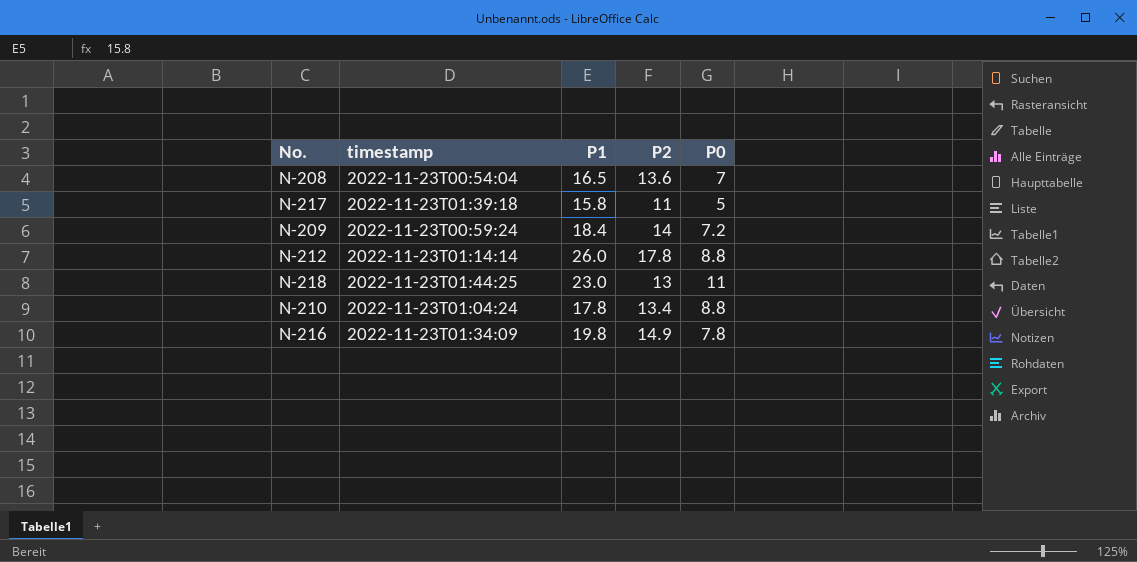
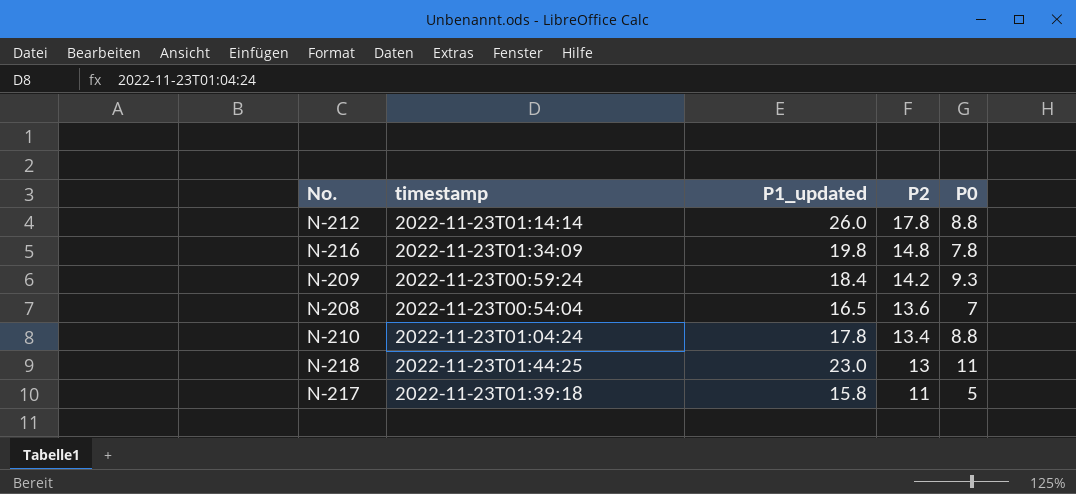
row order: none -> P2 descending
column name: P1 -> P1_updated
N-216 | P2: 14.9 -> 14.8
N-209 | P2: 14 -> 14.2
N-209 | P0: 7.2 -> 9.3

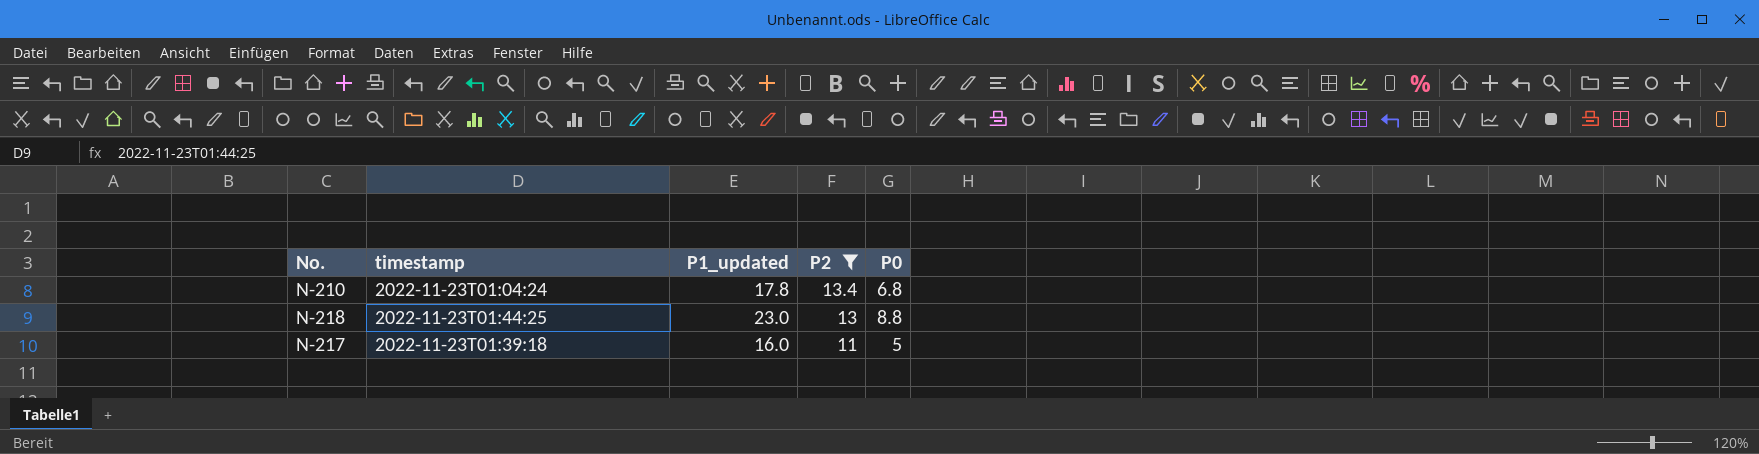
filter: none -> P2 <= 13.4
N-210 | P0: 8.8 -> 6.8
N-218 | P0: 11 -> 8.8
N-217 | P1_updated: 15.8 -> 16.0

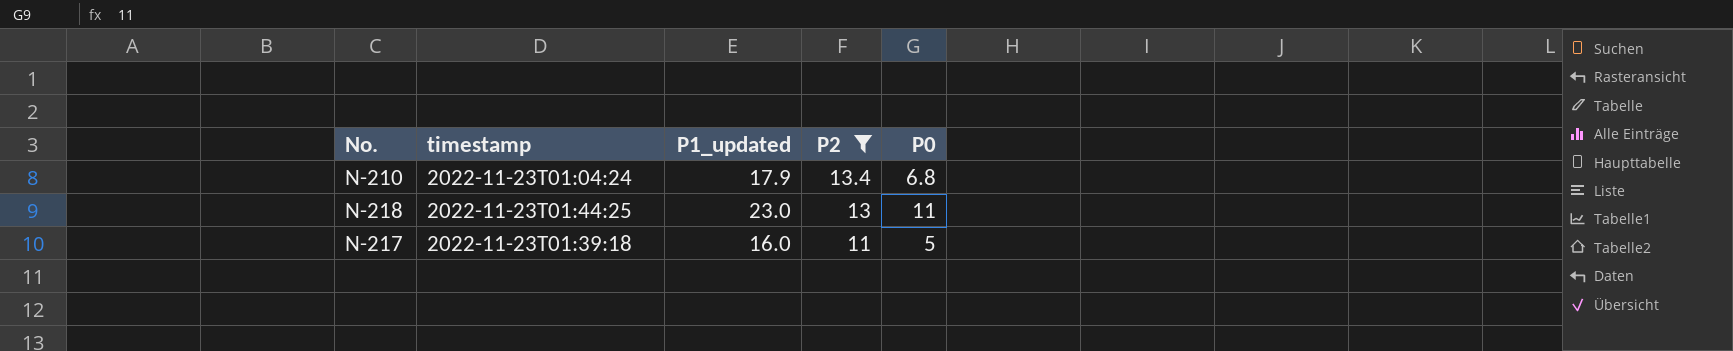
N-210 | P1_updated: 17.8 -> 17.9
N-218 | P0: 8.8 -> 11

